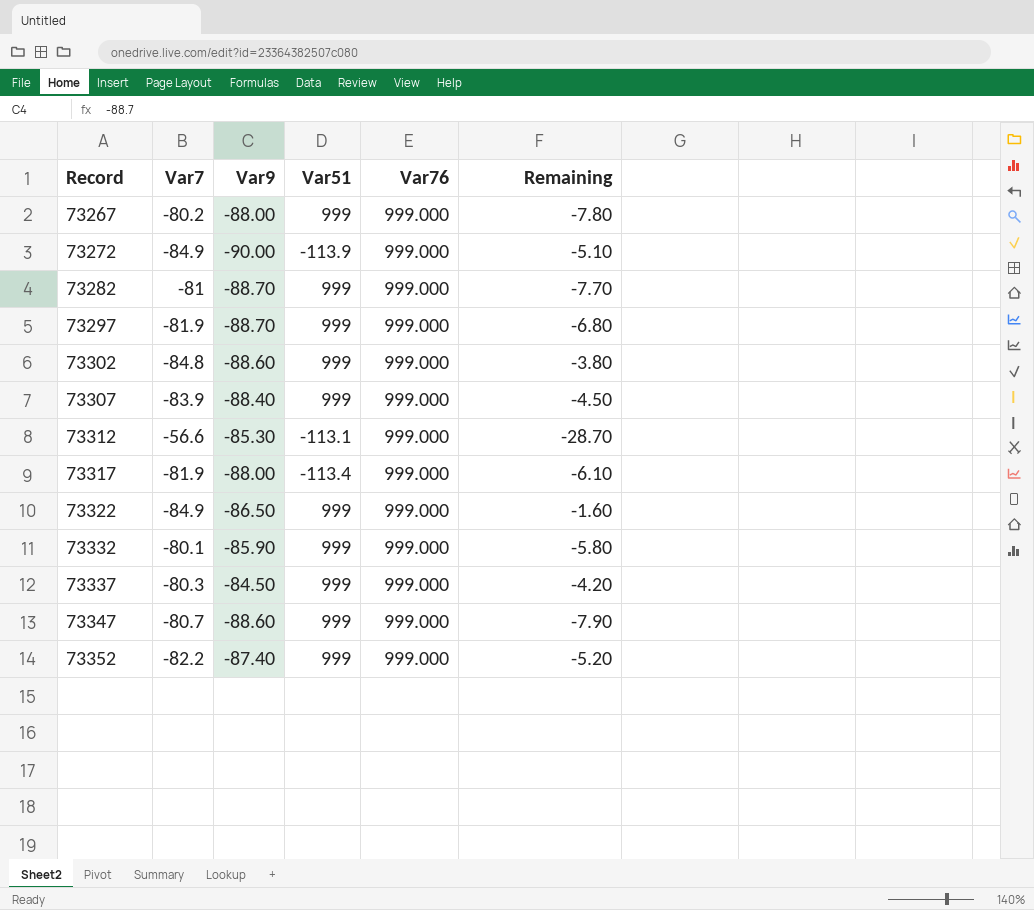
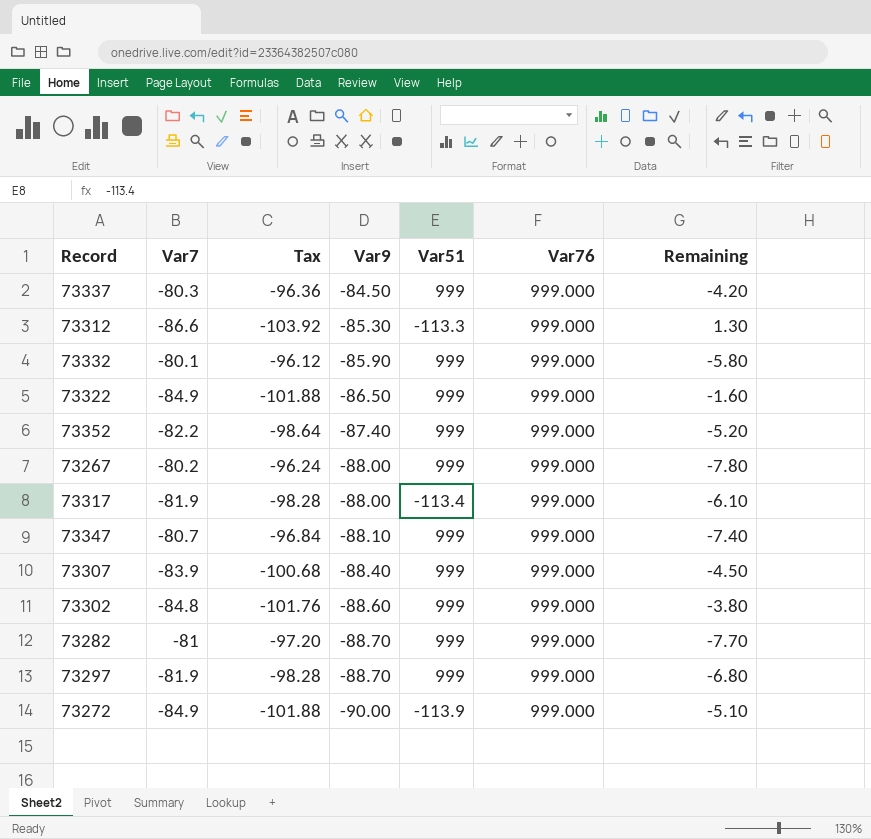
row order: Record ascending -> Var9 descending
column Tax | formula: none -> [Var7] * 1.2
73312 | Var7: -56.6 -> -86.6
73312 | Var51: -113.1 -> -113.3
73312 | Remaining: -28.70 -> 1.30
73347 | Var9: -88.60 -> -88.10
73347 | Remaining: -7.90 -> -7.40

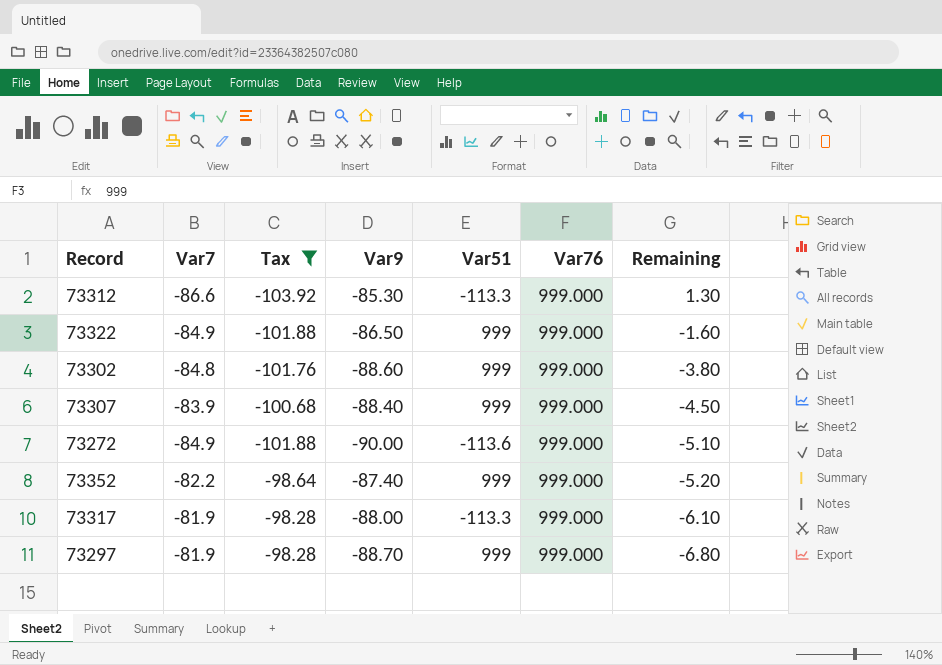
filter: none -> Tax <= -98.28
row order: Var9 descending -> Remaining descending
73272 | Var51: -113.9 -> -113.6
73317 | Var51: -113.4 -> -113.3

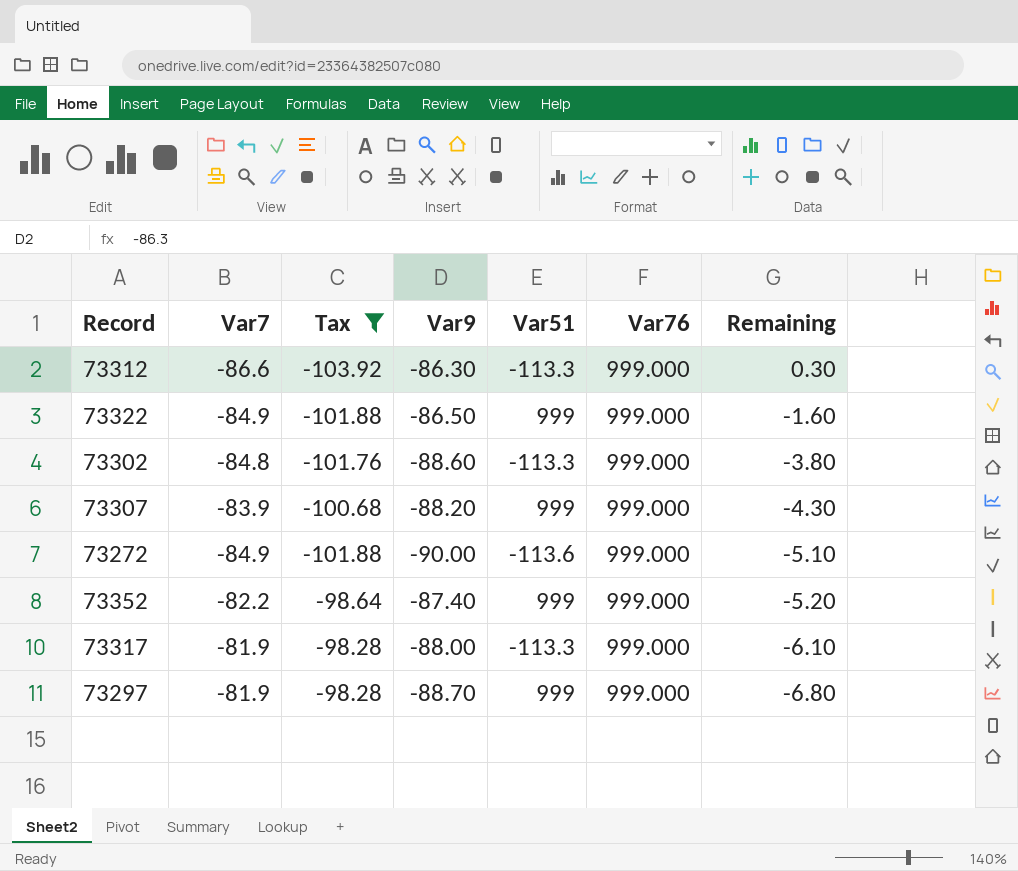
73312 | Var9: -85.30 -> -86.30
73312 | Remaining: 1.30 -> 0.30
73302 | Var51: 999 -> -113.3
73307 | Var9: -88.40 -> -88.20
73307 | Remaining: -4.50 -> -4.30

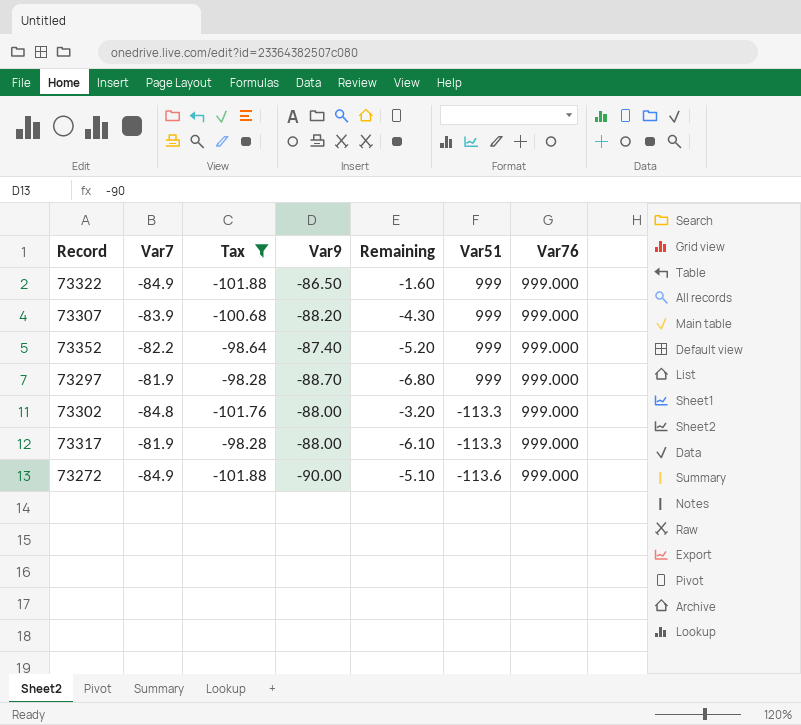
row order: Remaining descending -> Var51 descending
column Remaining | position: 7 -> 5
row 73312: -86.6 | -103.92 | -86.30 | -113.3 | 999.000 | 0.30 -> none
73302 | Var9: -88.60 -> -88.00
73302 | Remaining: -3.80 -> -3.20

